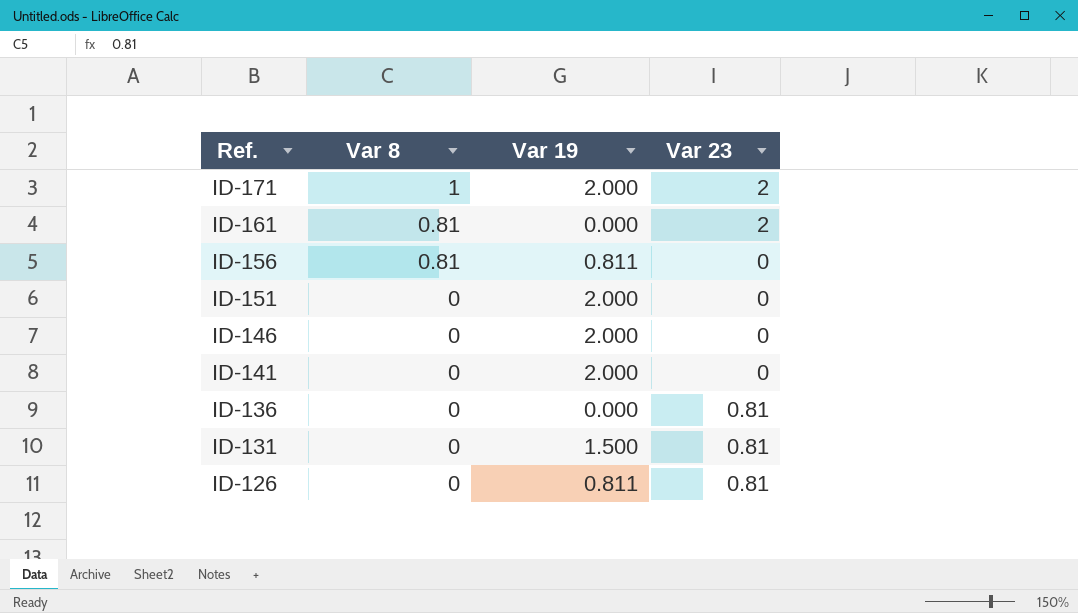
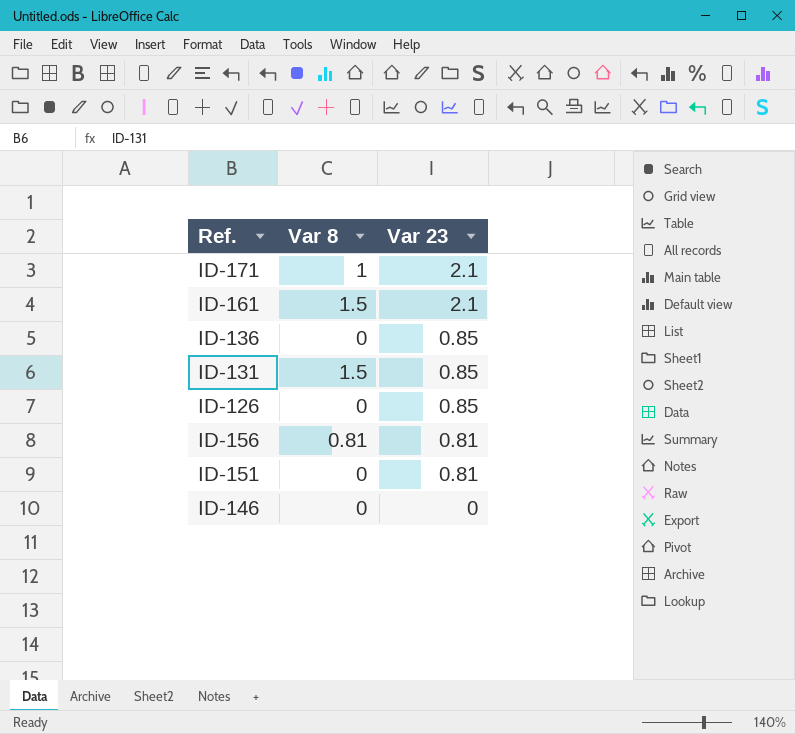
row order: Ref. descending -> Var 23 descending
column Var 19 | position: 3 -> none
row ID-141: 0 | 2.000 | 0 -> none
ID-171 | Var 23: 2 -> 2.1
ID-161 | Var 8: 0.81 -> 1.5
ID-161 | Var 23: 2 -> 2.1
ID-136 | Var 23: 0.81 -> 0.85
ID-131 | Var 8: 0 -> 1.5
ID-131 | Var 23: 0.81 -> 0.85
ID-126 | Var 23: 0.81 -> 0.85
ID-156 | Var 23: 0 -> 0.81
ID-151 | Var 23: 0 -> 0.81

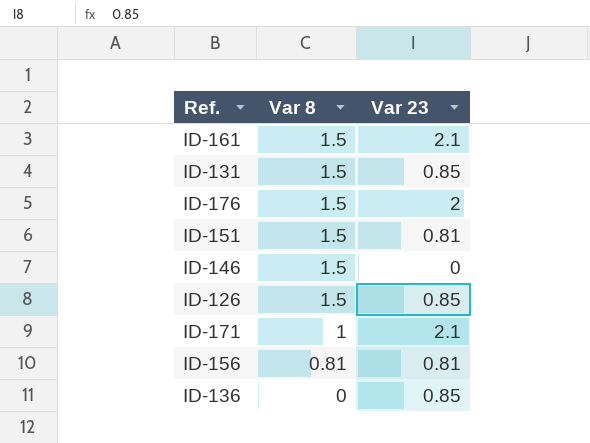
row order: Var 23 descending -> Var 8 descending
row ID-176: none -> 1.5 | 2
ID-151 | Var 8: 0 -> 1.5
ID-146 | Var 8: 0 -> 1.5
ID-126 | Var 8: 0 -> 1.5

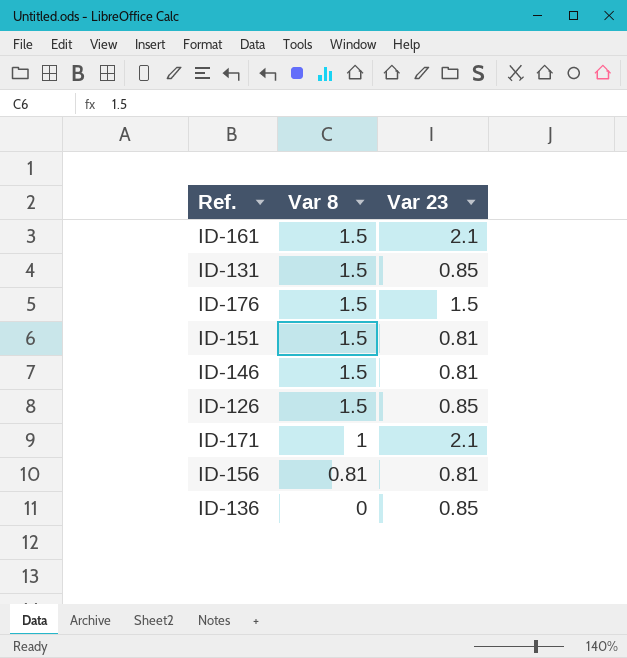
ID-176 | Var 23: 2 -> 1.5
ID-146 | Var 23: 0 -> 0.81

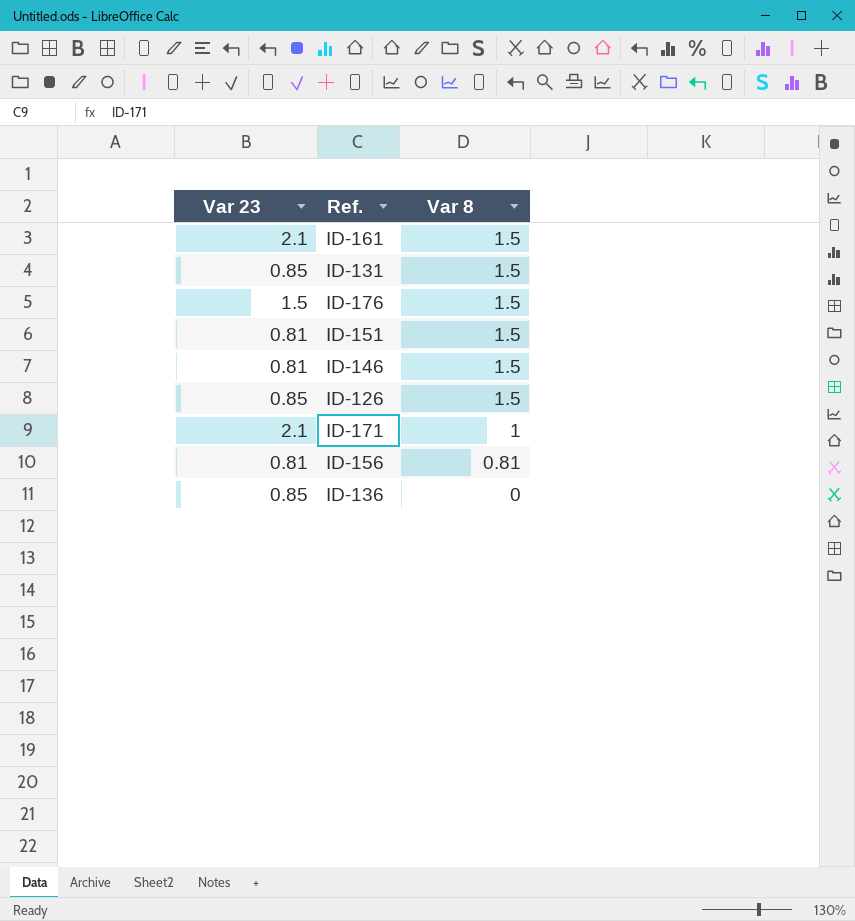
column Var 23 | position: 3 -> 1

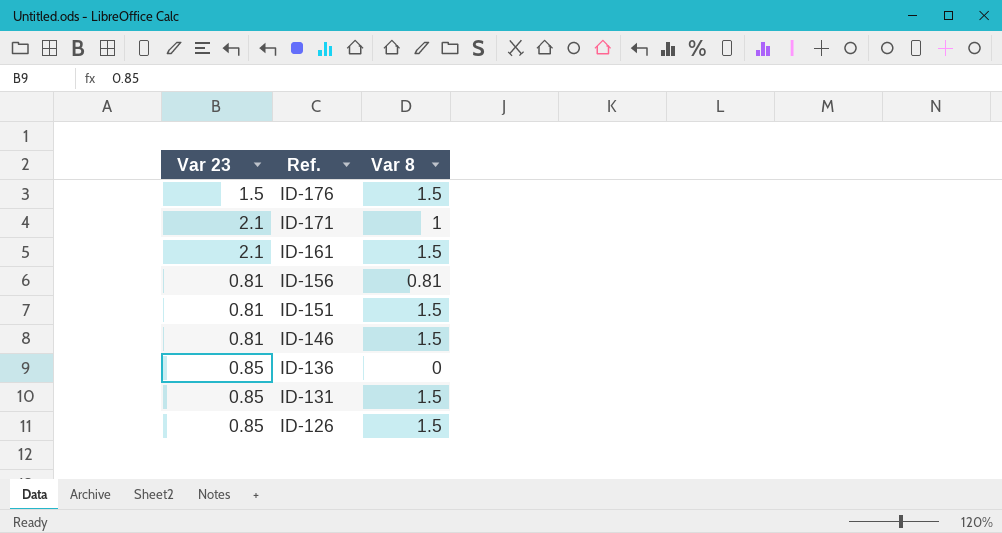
row order: Var 8 descending -> Ref. descending

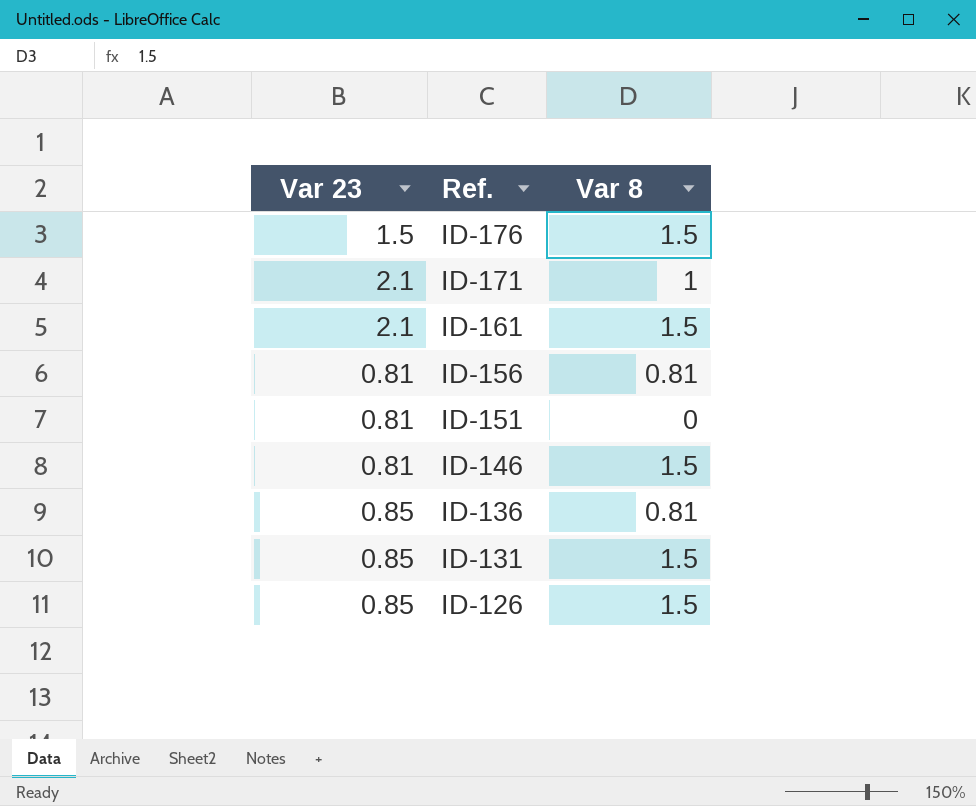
ID-151 | Var 8: 1.5 -> 0
ID-136 | Var 8: 0 -> 0.81

